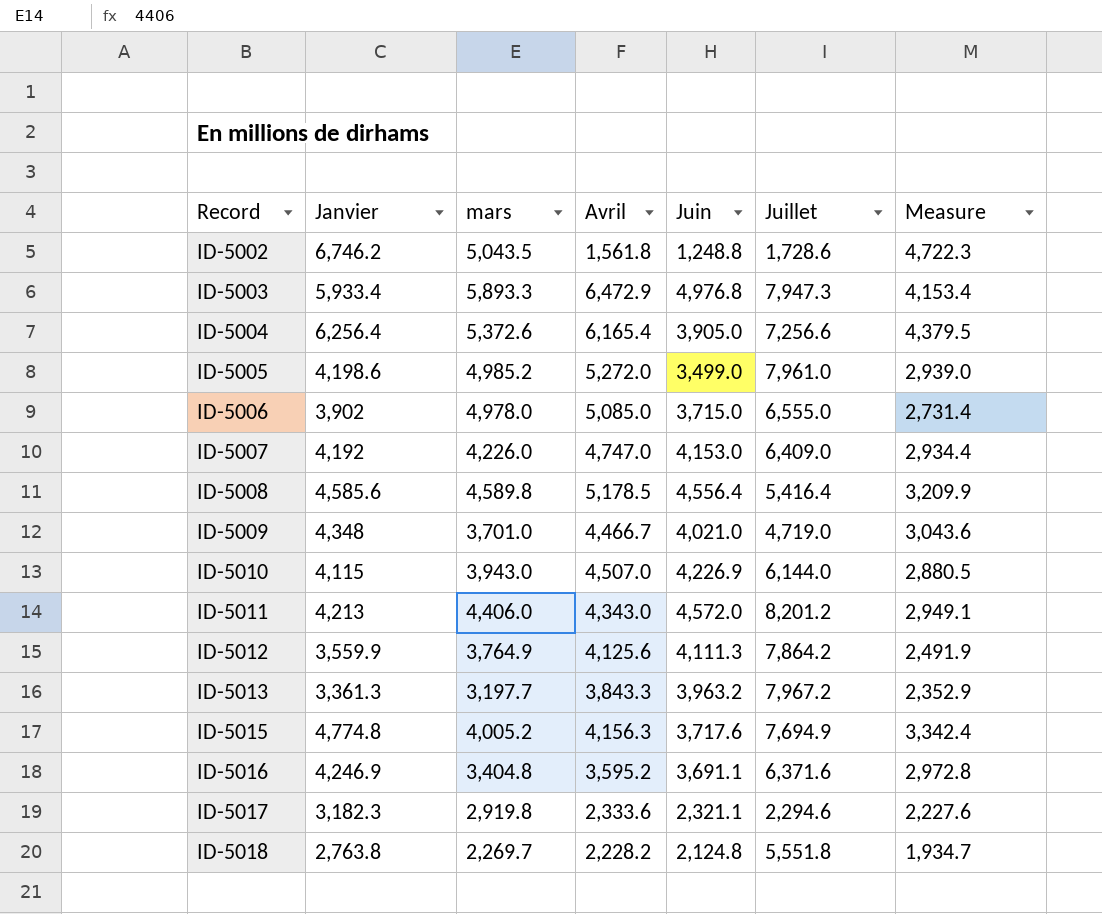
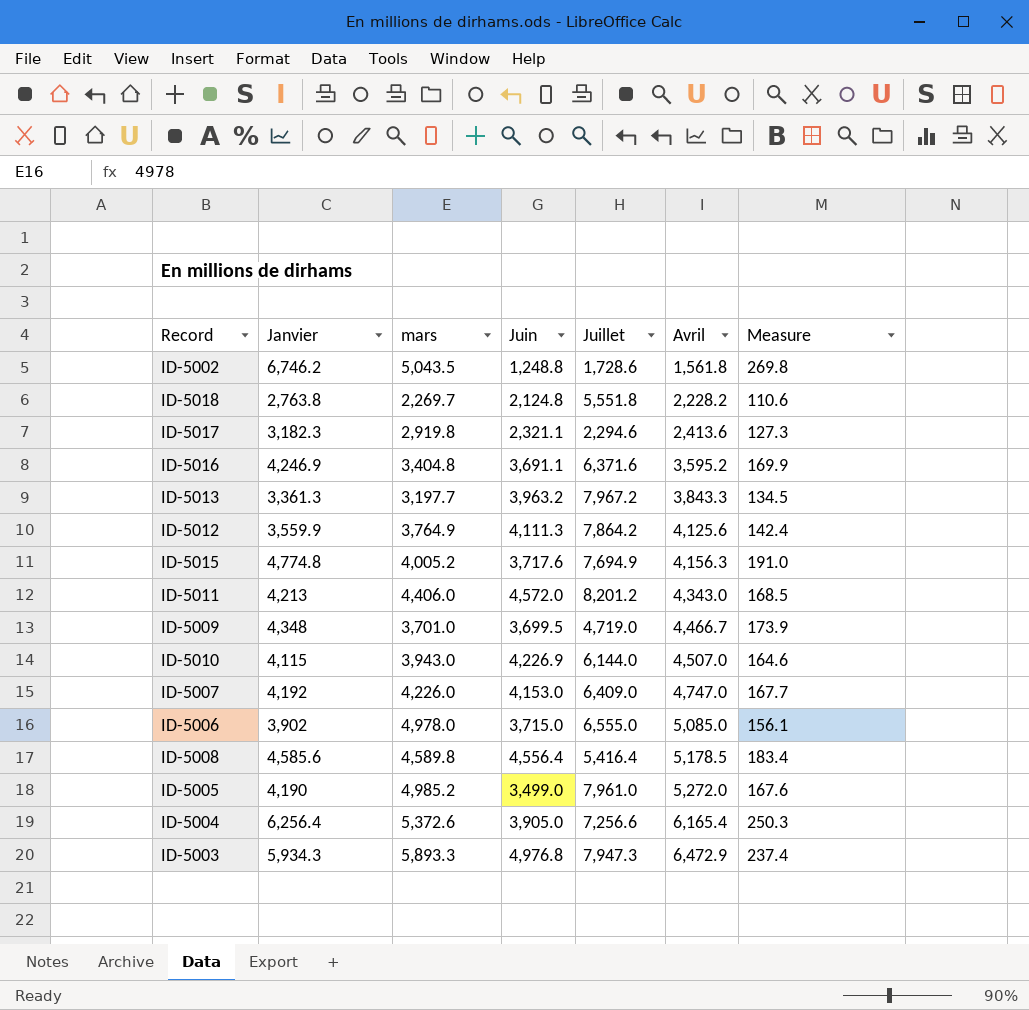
row order: Record ascending -> Avril ascending
column Avril | position: 4 -> 6
column Measure | formula: [Janvier] * 0.7 -> [Janvier] * 0.04
ID-5017 | Avril: 2,333.6 -> 2,413.6
ID-5009 | Juin: 4,021.0 -> 3,699.5
ID-5005 | Janvier: 4,198.6 -> 4,190
ID-5003 | Janvier: 5,933.4 -> 5,934.3

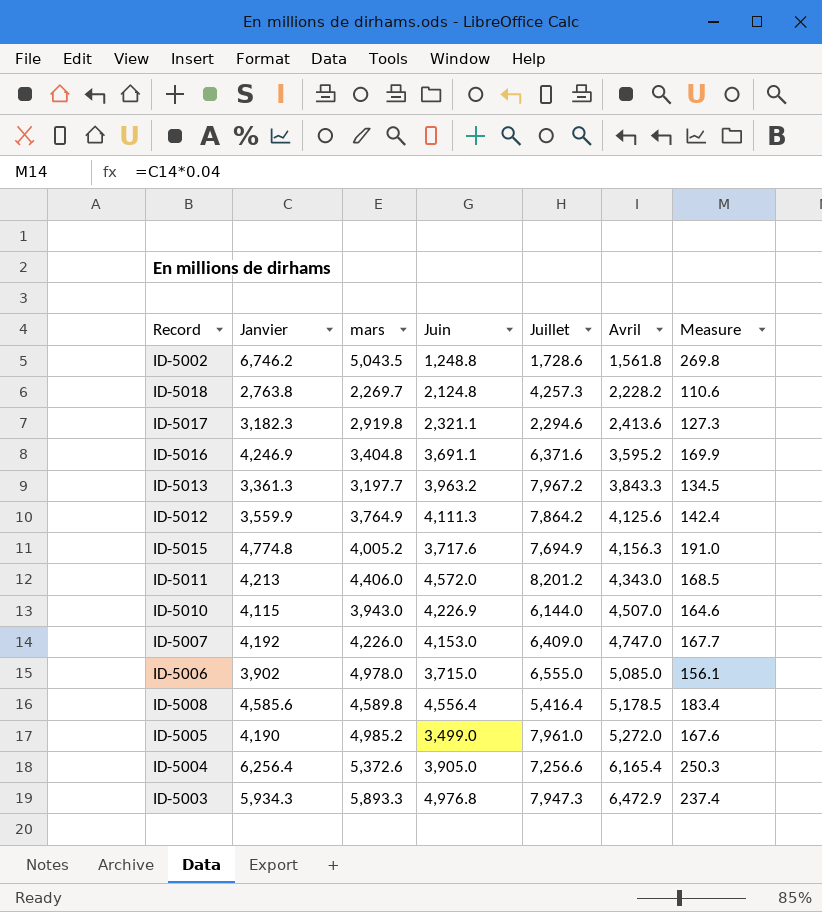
row ID-5009: 4,348 | 3,701.0 | 3,699.5 | 4,719.0 | 4,466.7 | 173.9 -> none
ID-5018 | Juillet: 5,551.8 -> 4,257.3

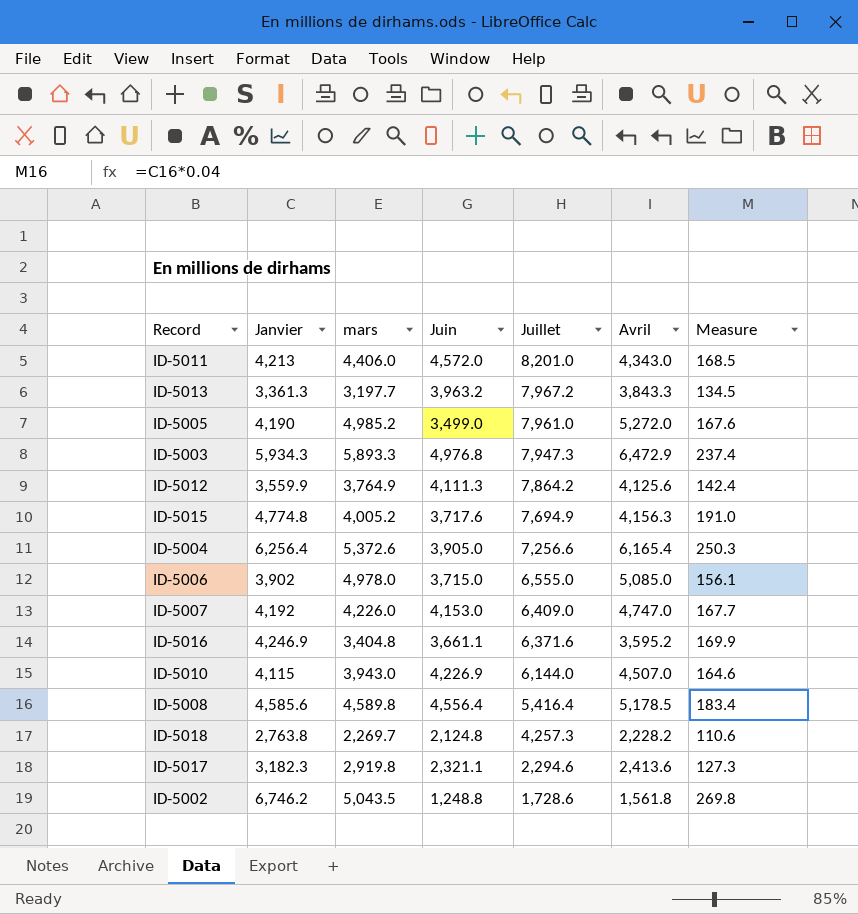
row order: Avril ascending -> Juillet descending
ID-5011 | Juillet: 8,201.2 -> 8,201.0
ID-5016 | Juin: 3,691.1 -> 3,661.1

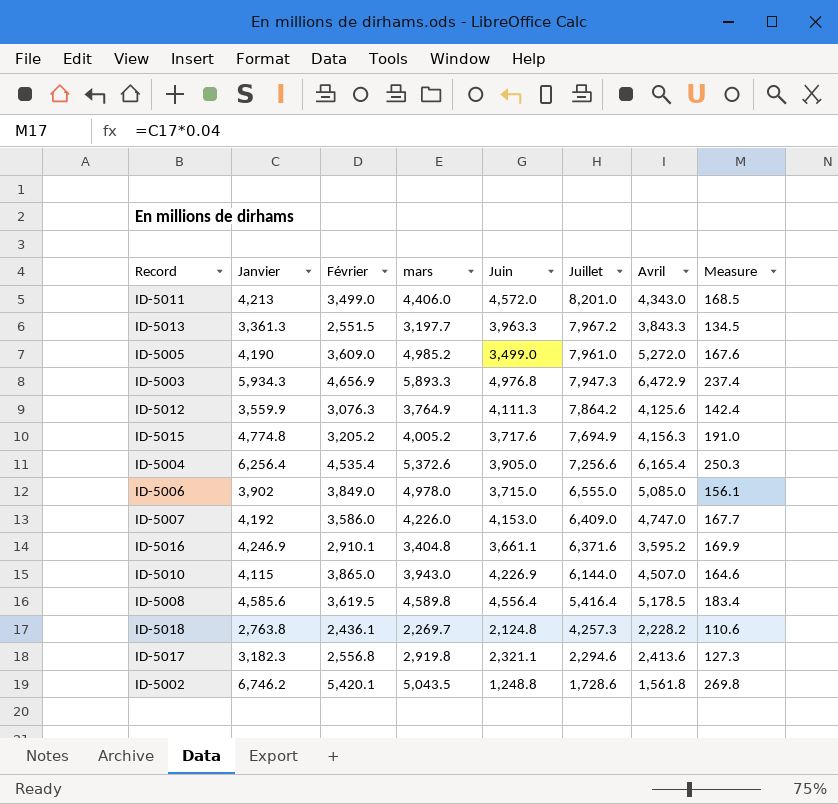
column Février | position: none -> 3
ID-5013 | Juin: 3,963.2 -> 3,963.3

